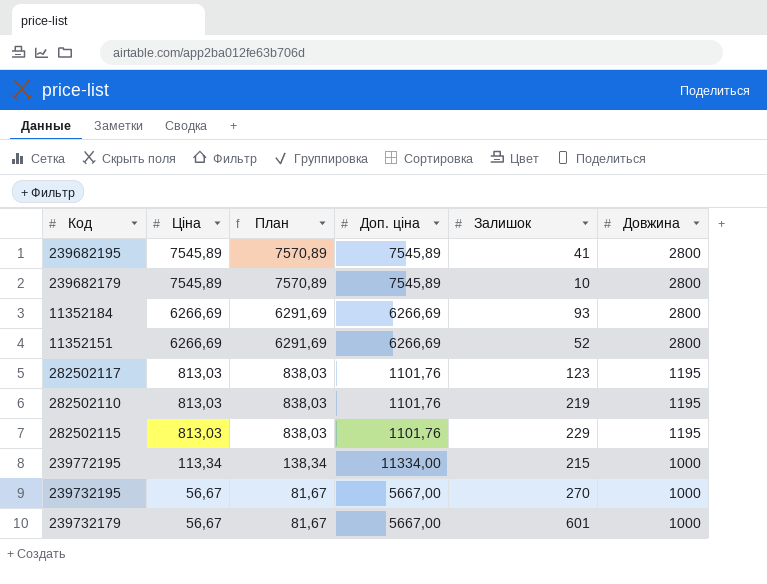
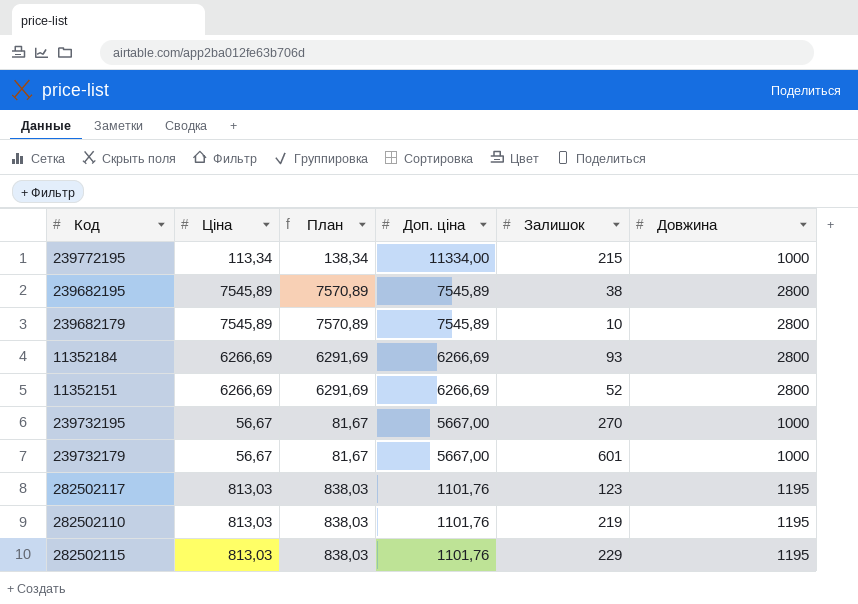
row order: Ціна descending -> Доп. ціна descending
239682195 | Залишок: 41 -> 38

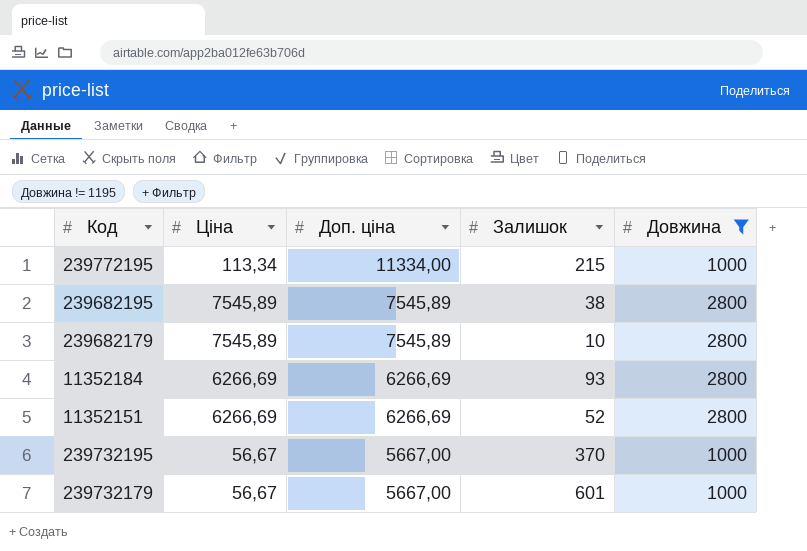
filter: none -> Довжина != 1195
column План | formula: [Ціна] + 25 -> none
239732195 | Залишок: 270 -> 370

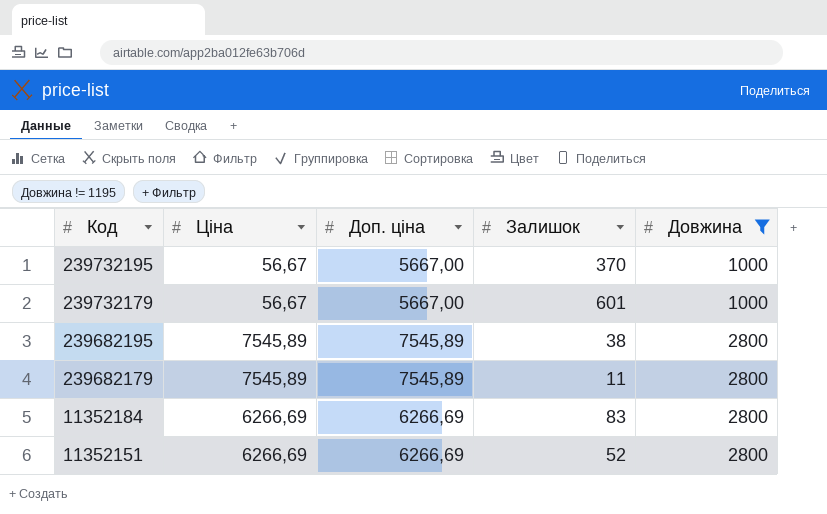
row order: Доп. ціна descending -> Код descending
row 239772195: 113,34 | 11334,00 | 215 | 1000 -> none
239682179 | Залишок: 10 -> 11
11352184 | Залишок: 93 -> 83

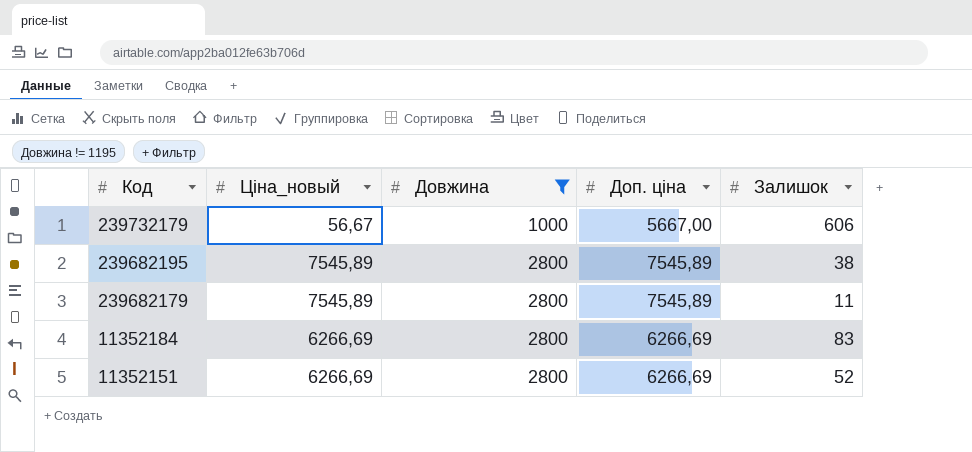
column name: Ціна -> Ціна_новый
column Довжина | position: 5 -> 3
row 239732195: 56,67 | 5667,00 | 370 | 1000 -> none
239732179 | Залишок: 601 -> 606

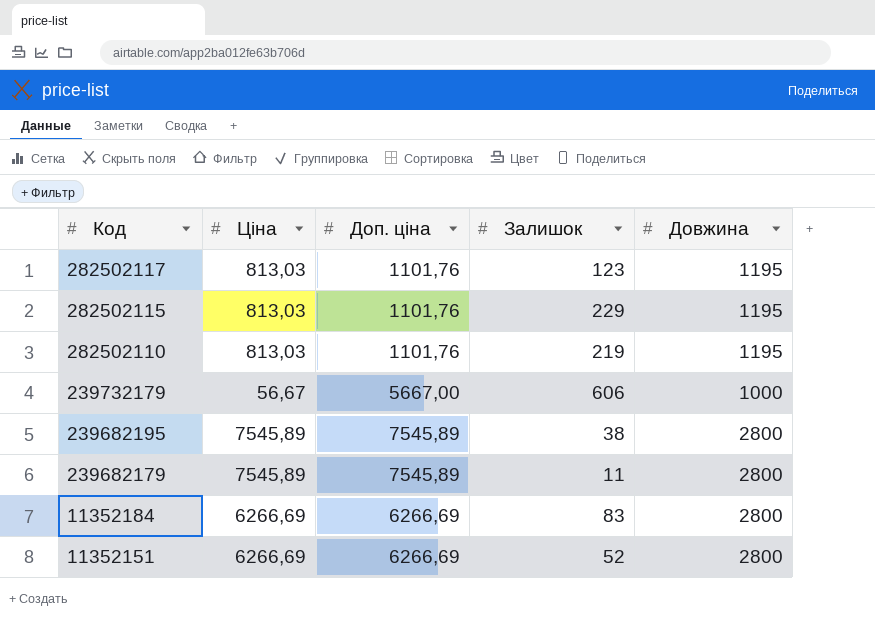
filter: Довжина != 1195 -> none
column name: Ціна_новый -> Ціна
column Довжина | position: 3 -> 5

